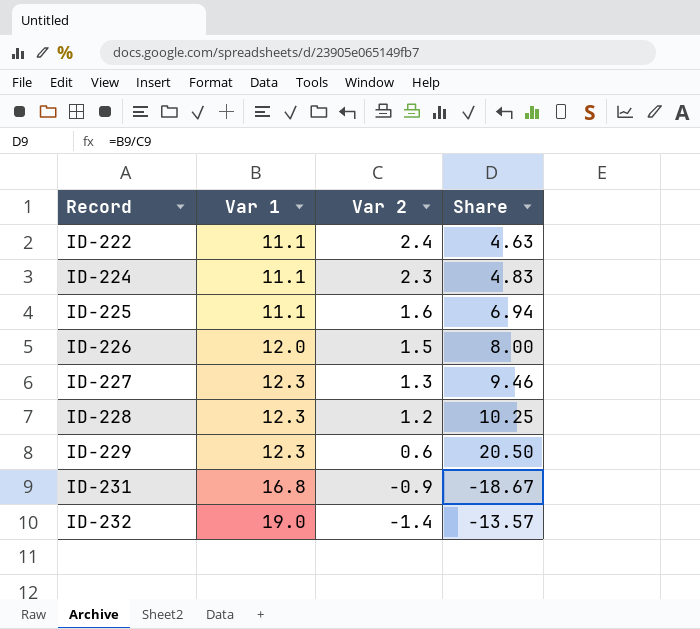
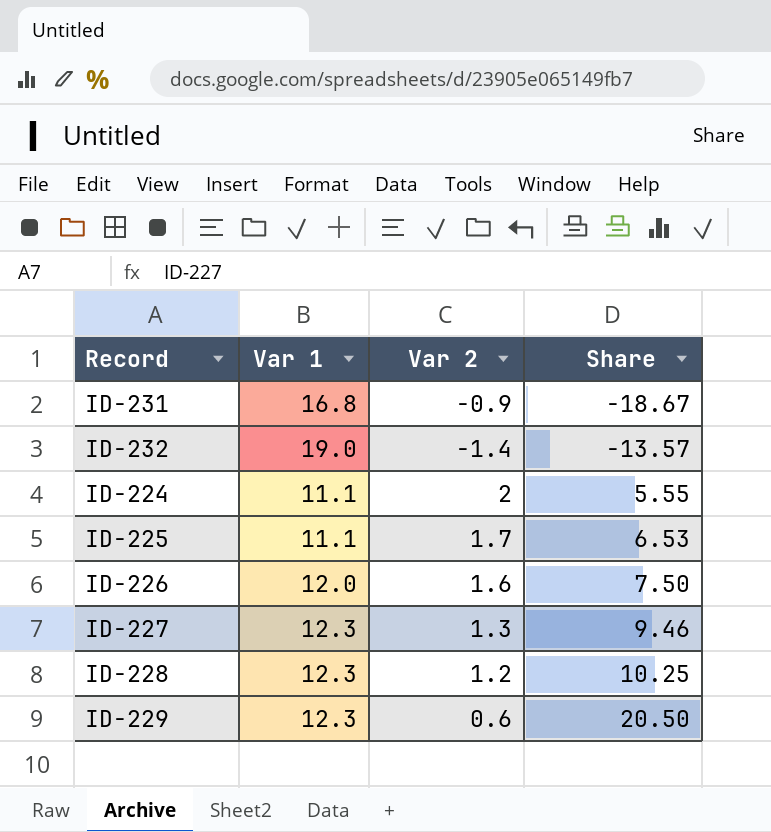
row order: Record ascending -> Share ascending
row ID-222: 11.1 | 2.4 | 4.63 -> none
ID-224 | Var 2: 2.3 -> 2
ID-224 | Share: 4.83 -> 5.55
ID-225 | Var 2: 1.6 -> 1.7
ID-225 | Share: 6.94 -> 6.53
ID-226 | Var 2: 1.5 -> 1.6
ID-226 | Share: 8.00 -> 7.50

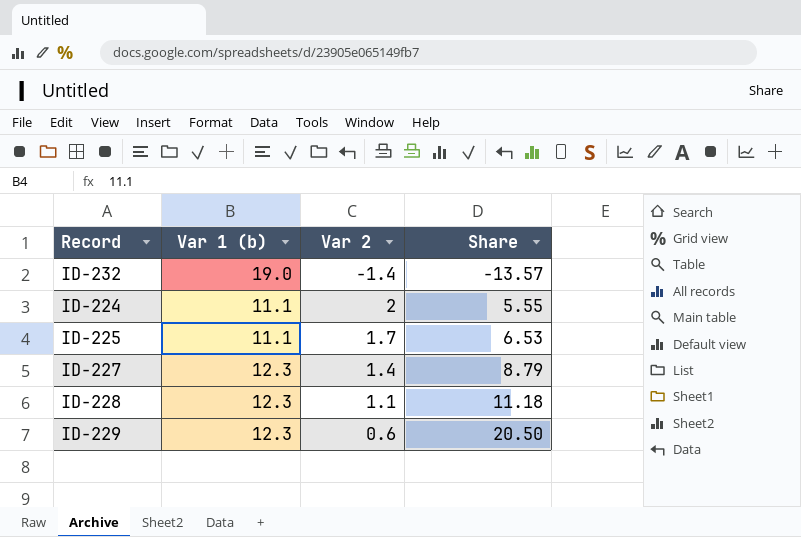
column name: Var 1 -> Var 1 (b)
row ID-231: 16.8 | -0.9 | -18.67 -> none
row ID-226: 12.0 | 1.6 | 7.50 -> none
ID-227 | Var 2: 1.3 -> 1.4
ID-227 | Share: 9.46 -> 8.79
ID-228 | Var 2: 1.2 -> 1.1
ID-228 | Share: 10.25 -> 11.18

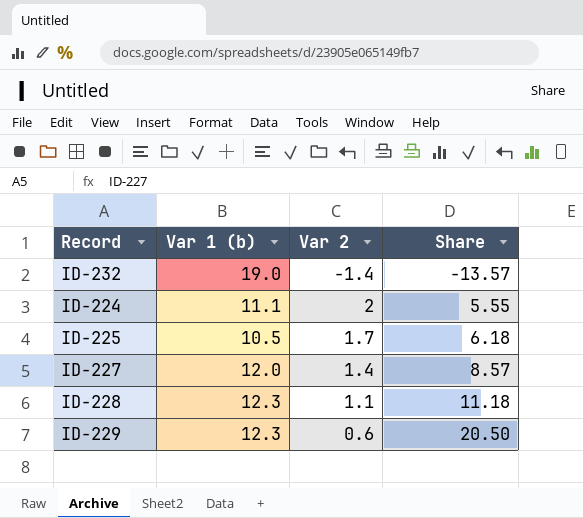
ID-225 | Var 1 (b): 11.1 -> 10.5
ID-225 | Share: 6.53 -> 6.18
ID-227 | Var 1 (b): 12.3 -> 12.0
ID-227 | Share: 8.79 -> 8.57

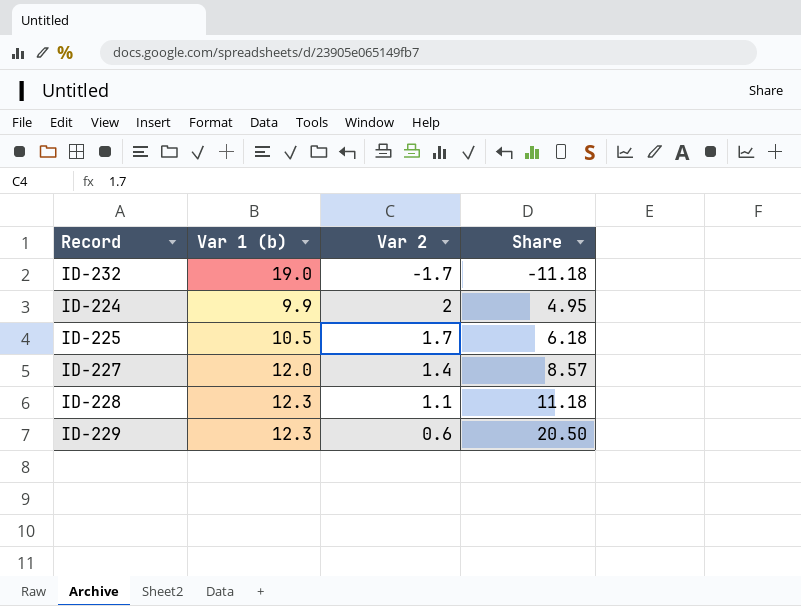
ID-232 | Var 2: -1.4 -> -1.7
ID-232 | Share: -13.57 -> -11.18
ID-224 | Var 1 (b): 11.1 -> 9.9
ID-224 | Share: 5.55 -> 4.95

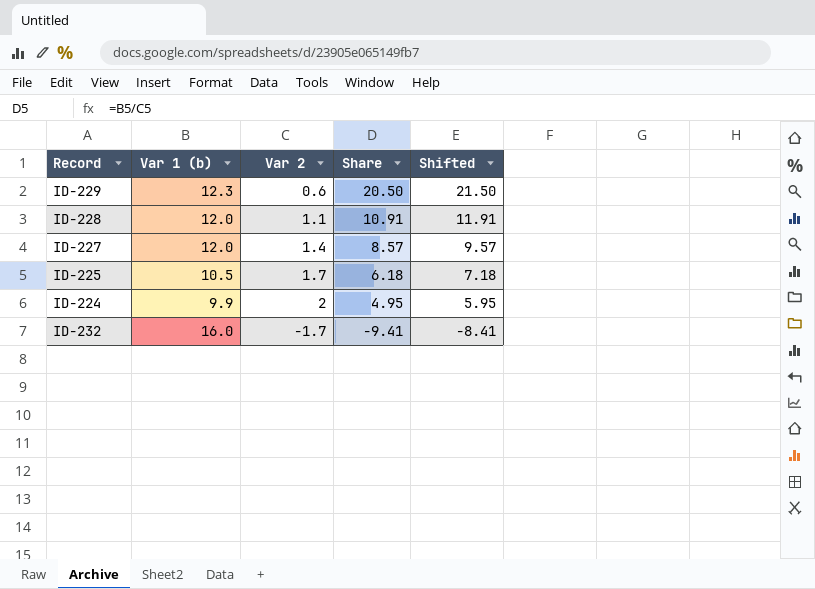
row order: Share ascending -> Share descending
column Shifted | formula: none -> [Share] + 1
ID-228 | Var 1 (b): 12.3 -> 12.0
ID-228 | Share: 11.18 -> 10.91
ID-232 | Var 1 (b): 19.0 -> 16.0
ID-232 | Share: -11.18 -> -9.41

